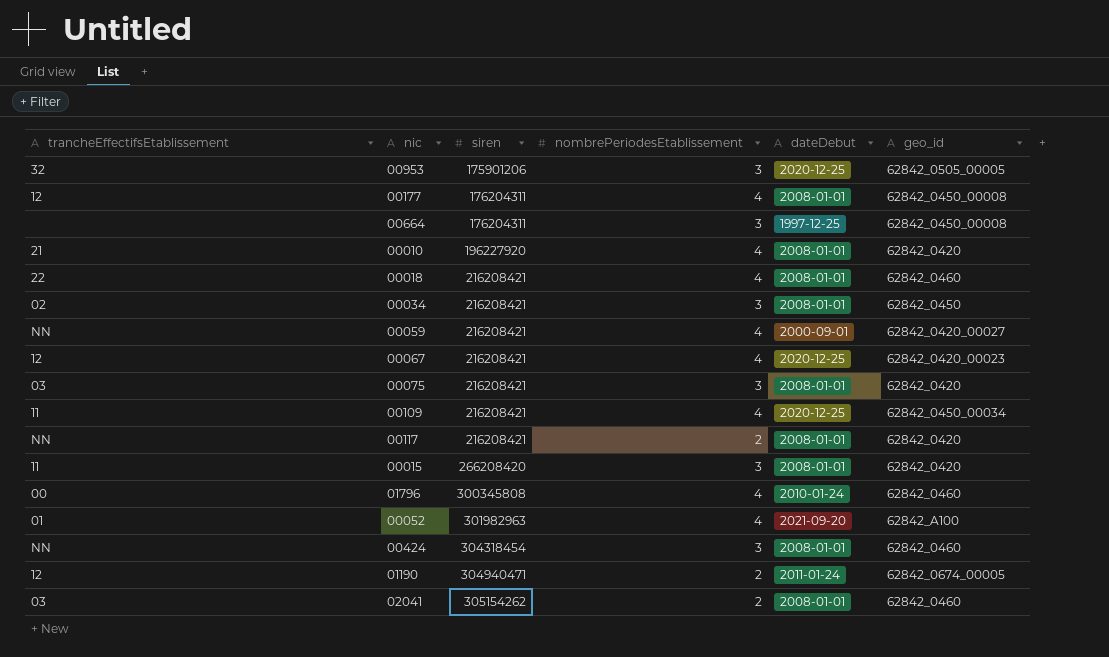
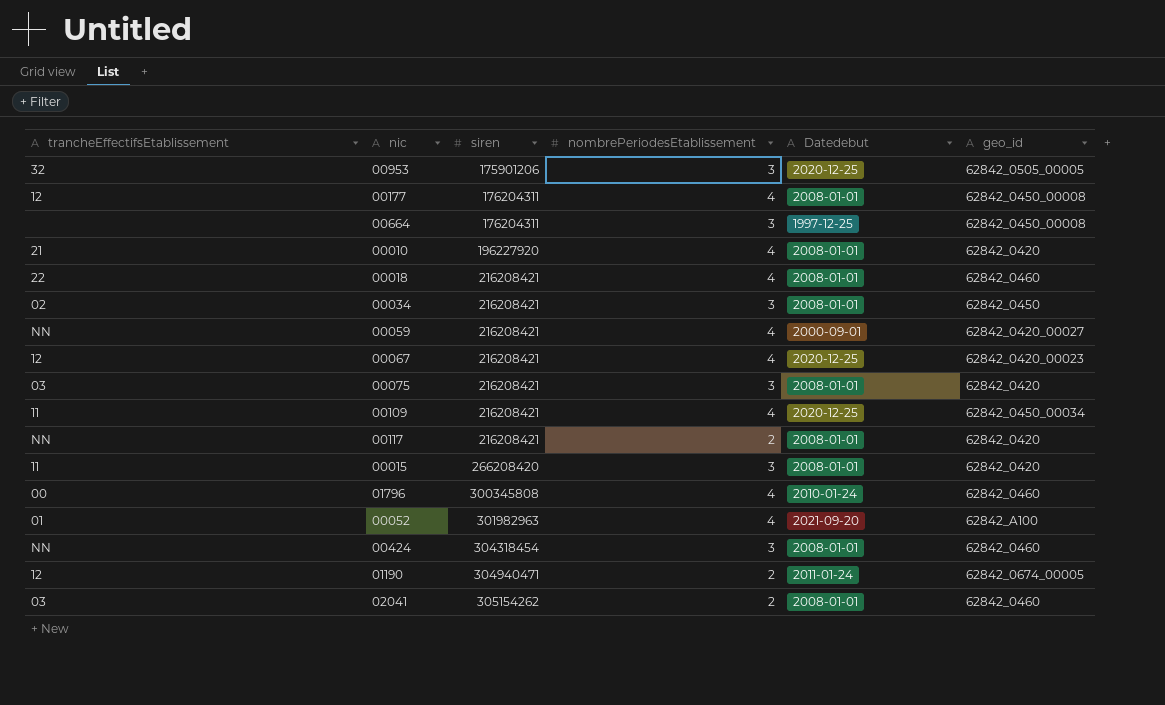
column name: dateDebut -> Datedebut

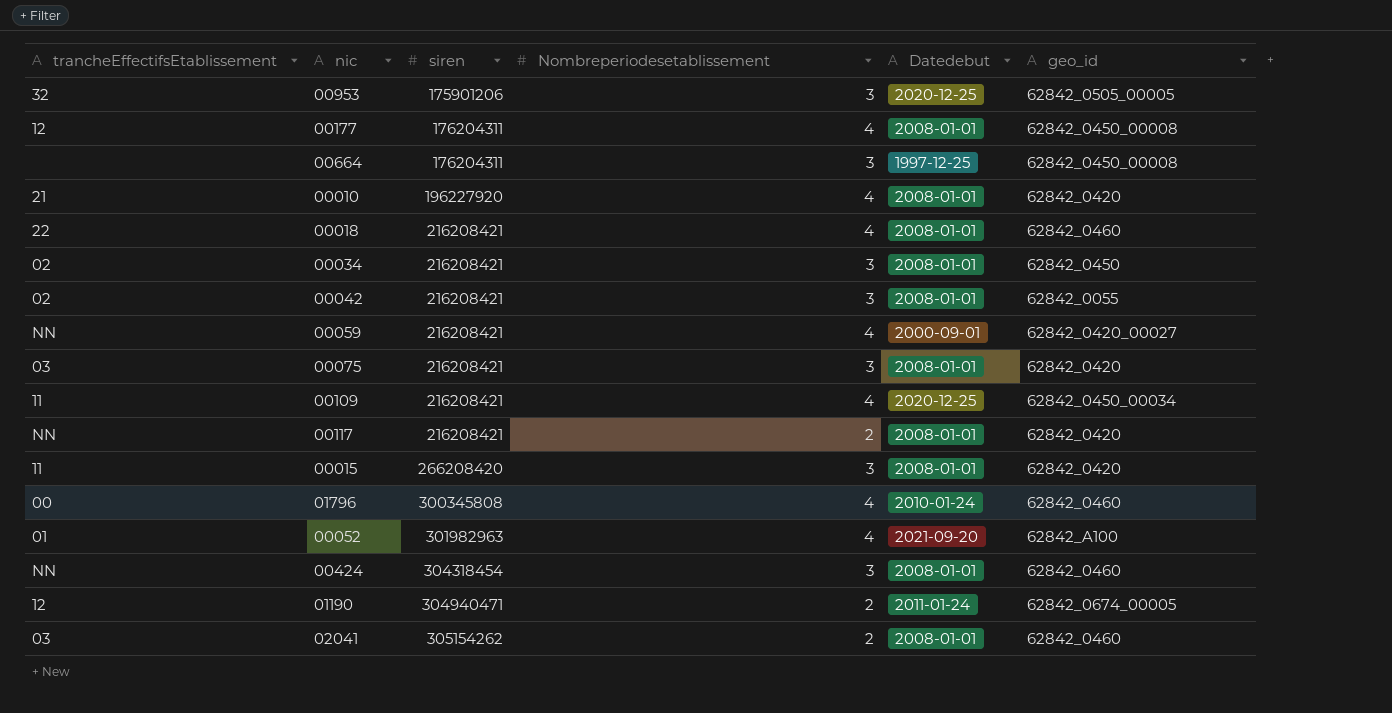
column name: nombrePeriodesEtablissement -> Nombreperiodesetablissement
row 00067: 12 | 216208421 | 4 | 2020-12-25 | 62842_0420_00023 -> none
row 00042: none -> 02 | 216208421 | 3 | 2008-01-01 | 62842_0055

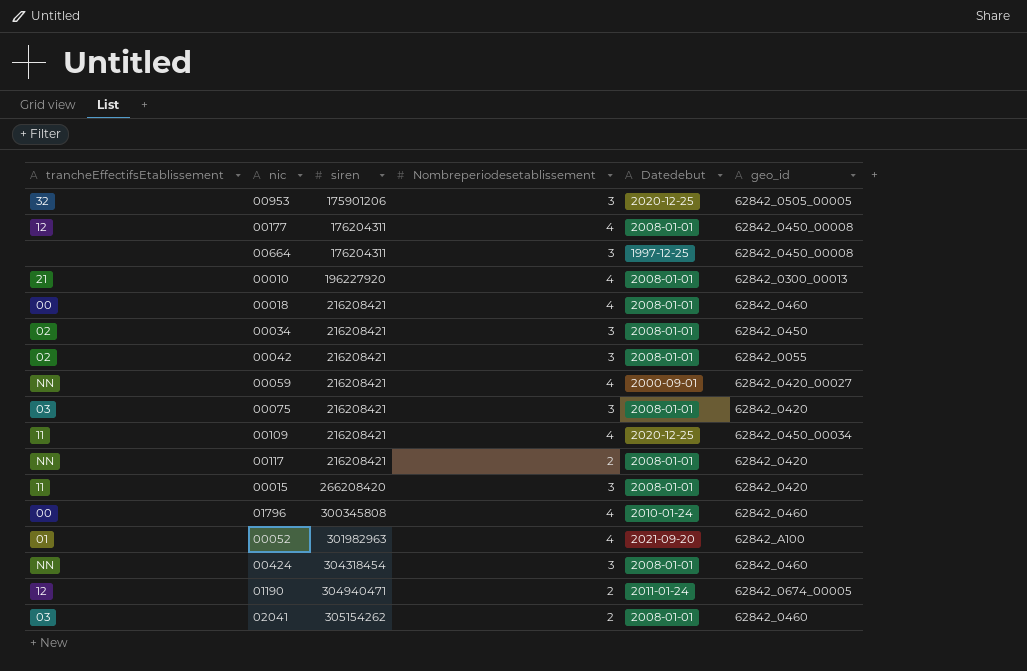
00010 | geo_id: 62842_0420 -> 62842_0300_00013
00018 | trancheEffectifsEtablissement: 22 -> 00

